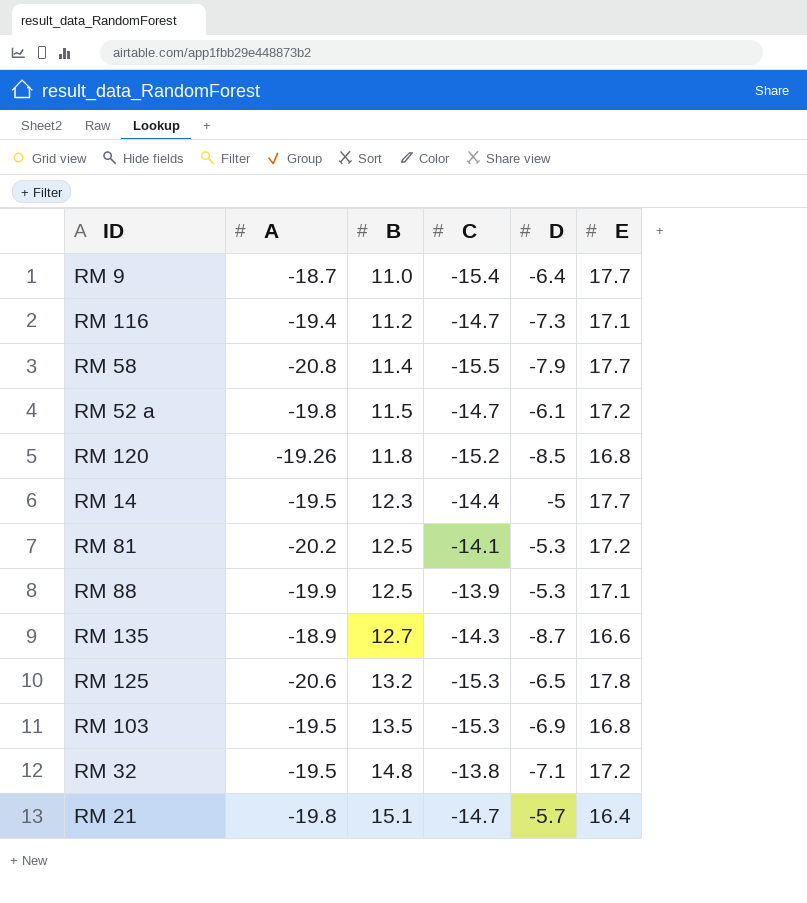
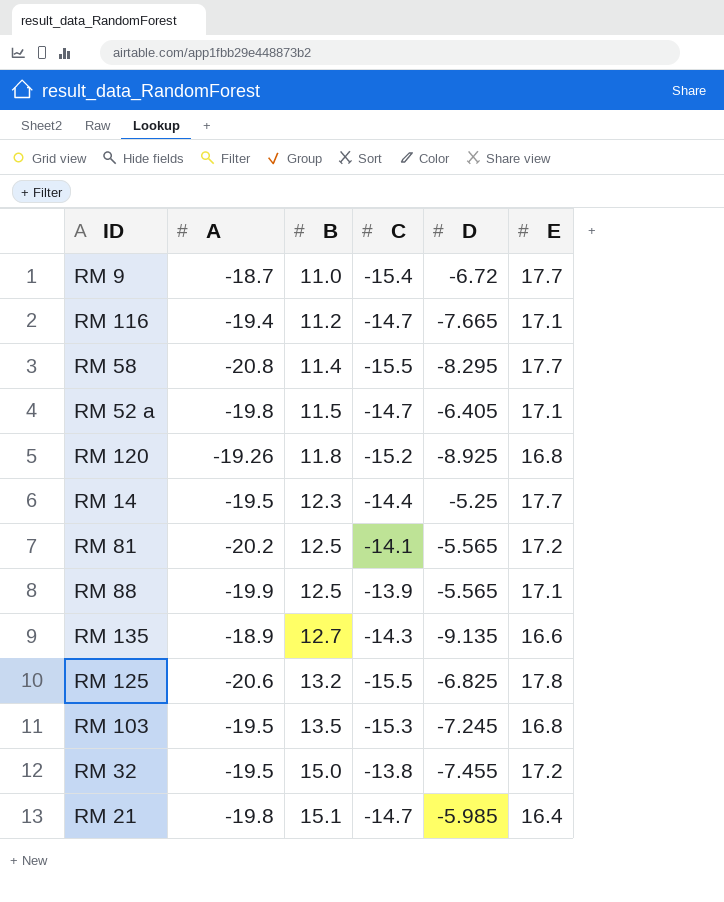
RM 9 | D: -6.4 -> -6.72
RM 116 | D: -7.3 -> -7.665
RM 58 | D: -7.9 -> -8.295
RM 52 a | D: -6.1 -> -6.405
RM 52 a | E: 17.2 -> 17.1
RM 120 | D: -8.5 -> -8.925
RM 14 | D: -5 -> -5.25
RM 81 | D: -5.3 -> -5.565
RM 88 | D: -5.3 -> -5.565
RM 135 | D: -8.7 -> -9.135
RM 125 | C: -15.3 -> -15.5
RM 125 | D: -6.5 -> -6.825
RM 103 | D: -6.9 -> -7.245
RM 32 | B: 14.8 -> 15.0
RM 32 | D: -7.1 -> -7.455
RM 21 | D: -5.7 -> -5.985

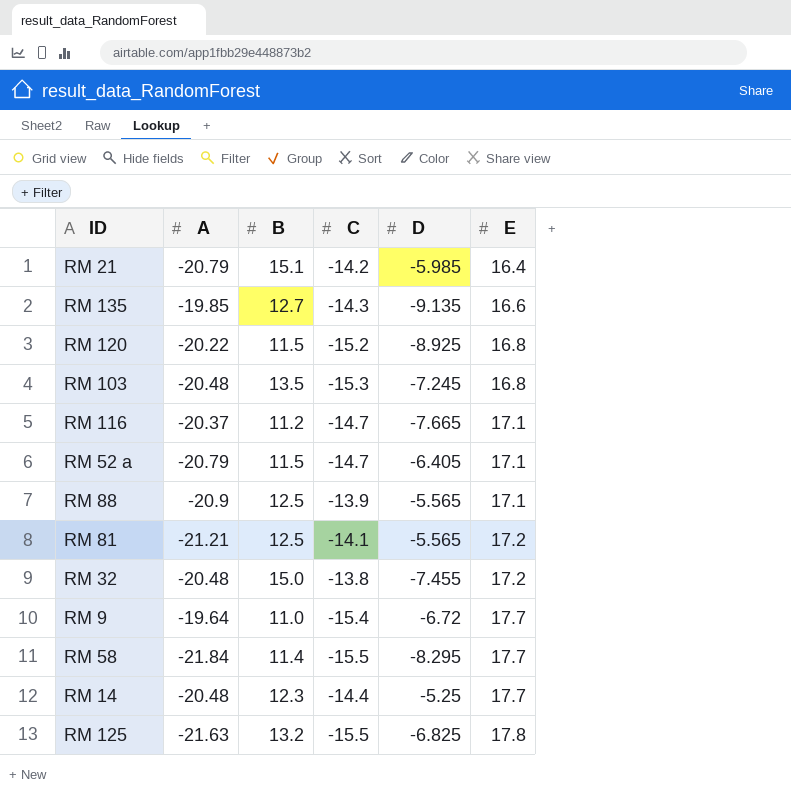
row order: B ascending -> E ascending
RM 21 | A: -19.8 -> -20.79
RM 21 | C: -14.7 -> -14.2
RM 135 | A: -18.9 -> -19.85
RM 120 | A: -19.26 -> -20.22
RM 120 | B: 11.8 -> 11.5
RM 103 | A: -19.5 -> -20.48
RM 116 | A: -19.4 -> -20.37
RM 52 a | A: -19.8 -> -20.79
RM 88 | A: -19.9 -> -20.9
RM 81 | A: -20.2 -> -21.21
RM 32 | A: -19.5 -> -20.48
RM 9 | A: -18.7 -> -19.64
RM 58 | A: -20.8 -> -21.84
RM 14 | A: -19.5 -> -20.48
RM 125 | A: -20.6 -> -21.63

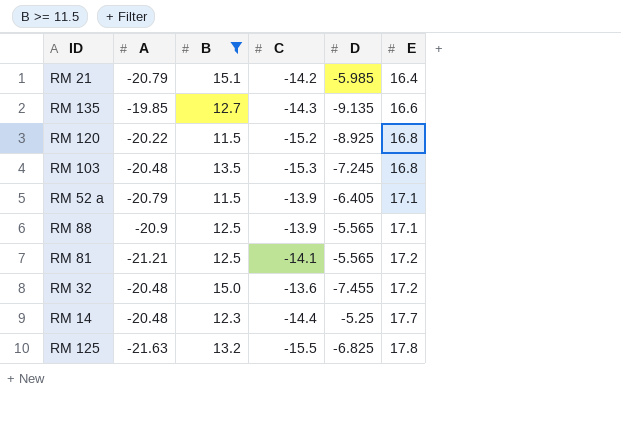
filter: none -> B >= 11.5
RM 52 a | C: -14.7 -> -13.9
RM 32 | C: -13.8 -> -13.6

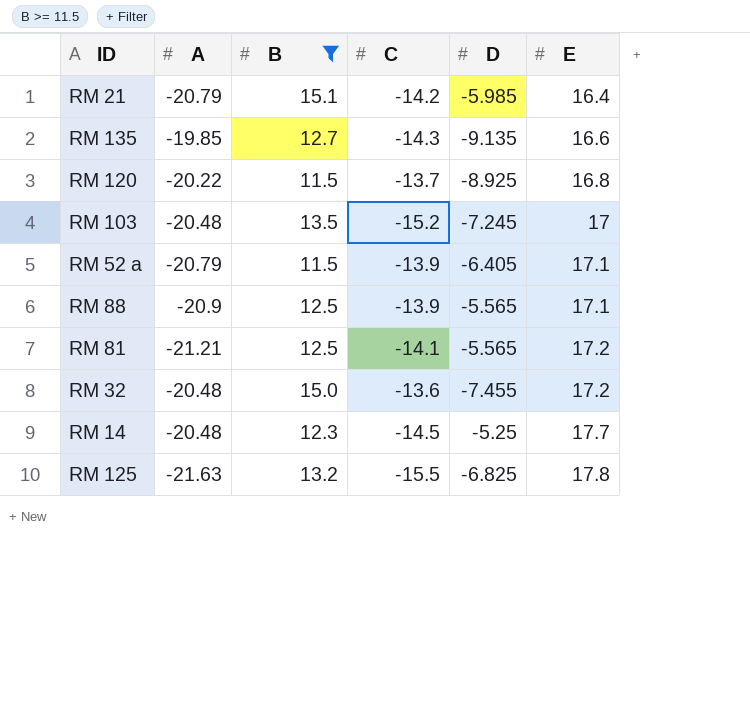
RM 120 | C: -15.2 -> -13.7
RM 103 | C: -15.3 -> -15.2
RM 103 | E: 16.8 -> 17
RM 14 | C: -14.4 -> -14.5

